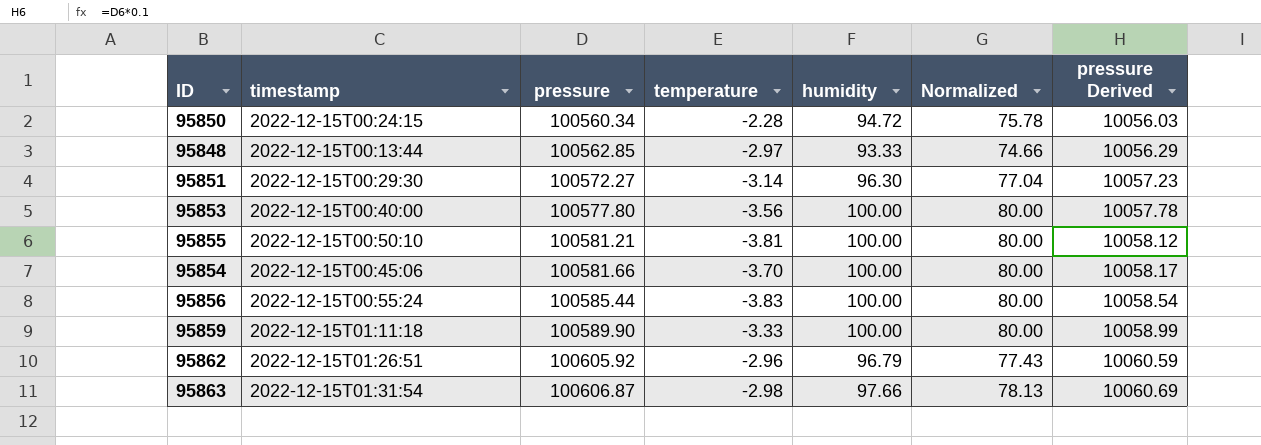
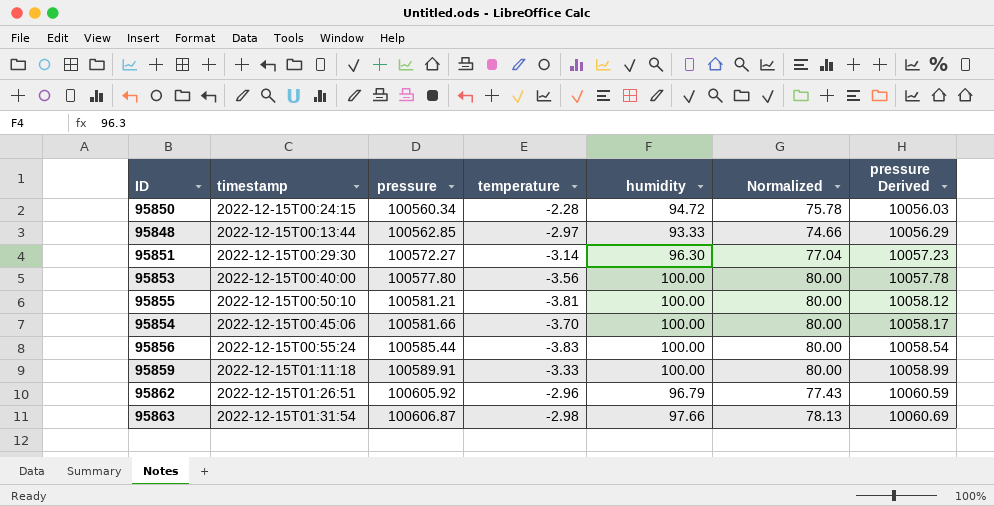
95859 | pressure: 100589.90 -> 100589.91

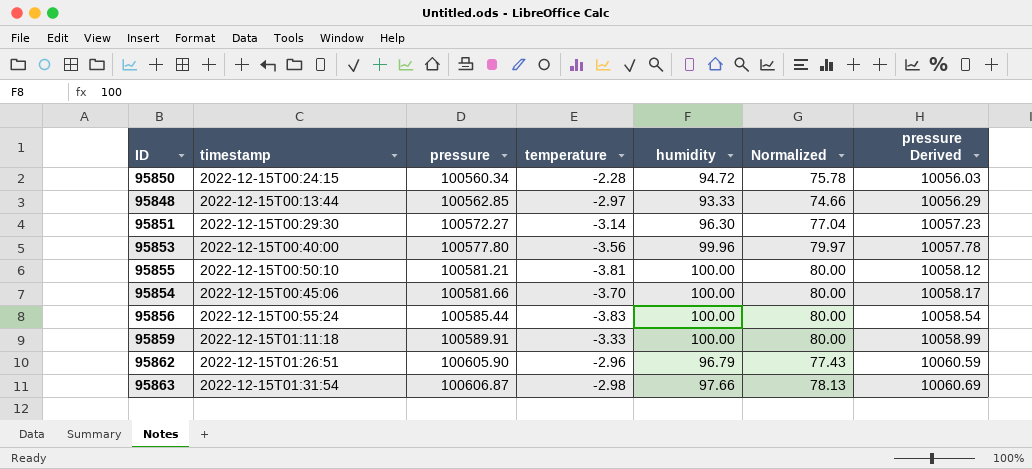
95853 | humidity: 100.00 -> 99.96
95853 | Normalized: 80.00 -> 79.97
95862 | pressure: 100605.92 -> 100605.90

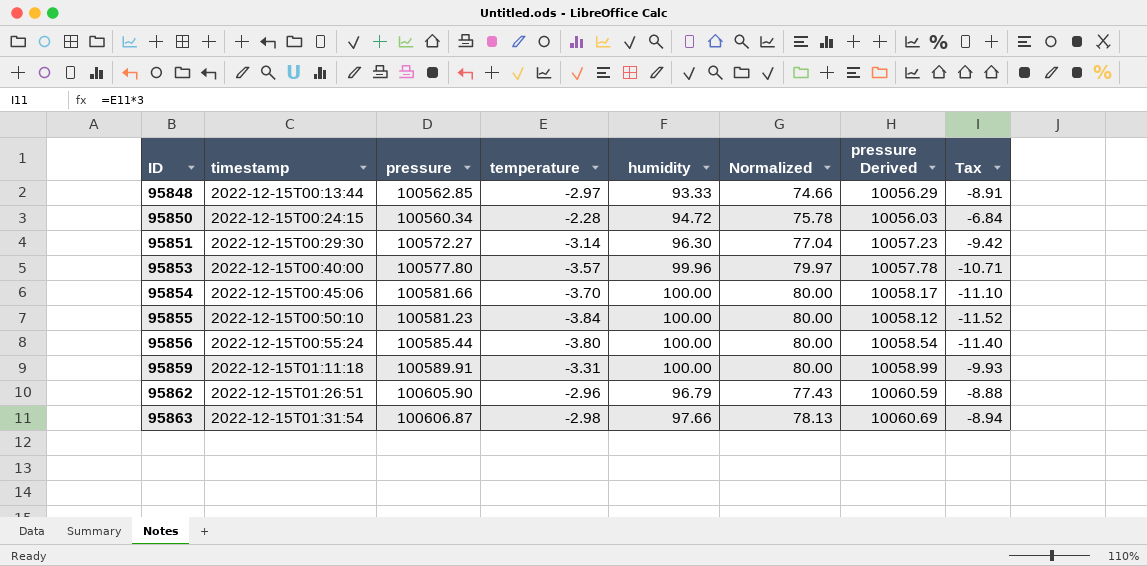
row order: pressure ascending -> ID ascending
column Tax | formula: none -> [temperature] * 3
95853 | temperature: -3.56 -> -3.57
95855 | pressure: 100581.21 -> 100581.23
95855 | temperature: -3.81 -> -3.84
95856 | temperature: -3.83 -> -3.80
95859 | temperature: -3.33 -> -3.31

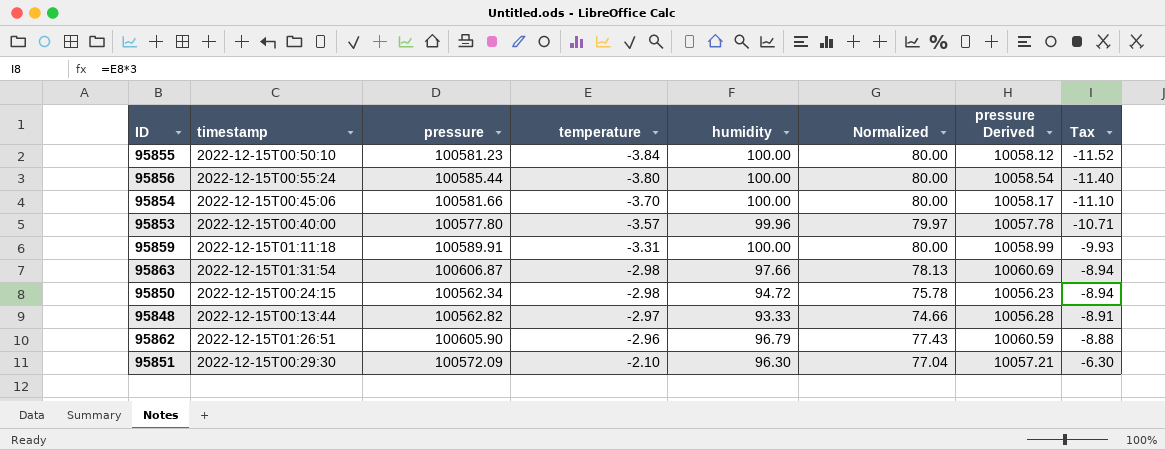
row order: ID ascending -> temperature ascending
95850 | pressure: 100560.34 -> 100562.34
95850 | temperature: -2.28 -> -2.98
95850 | pressure Derived: 10056.03 -> 10056.23
95850 | Tax: -6.84 -> -8.94
95848 | pressure: 100562.85 -> 100562.82
95848 | pressure Derived: 10056.29 -> 10056.28
95851 | pressure: 100572.27 -> 100572.09
95851 | temperature: -3.14 -> -2.10
95851 | pressure Derived: 10057.23 -> 10057.21
95851 | Tax: -9.42 -> -6.30

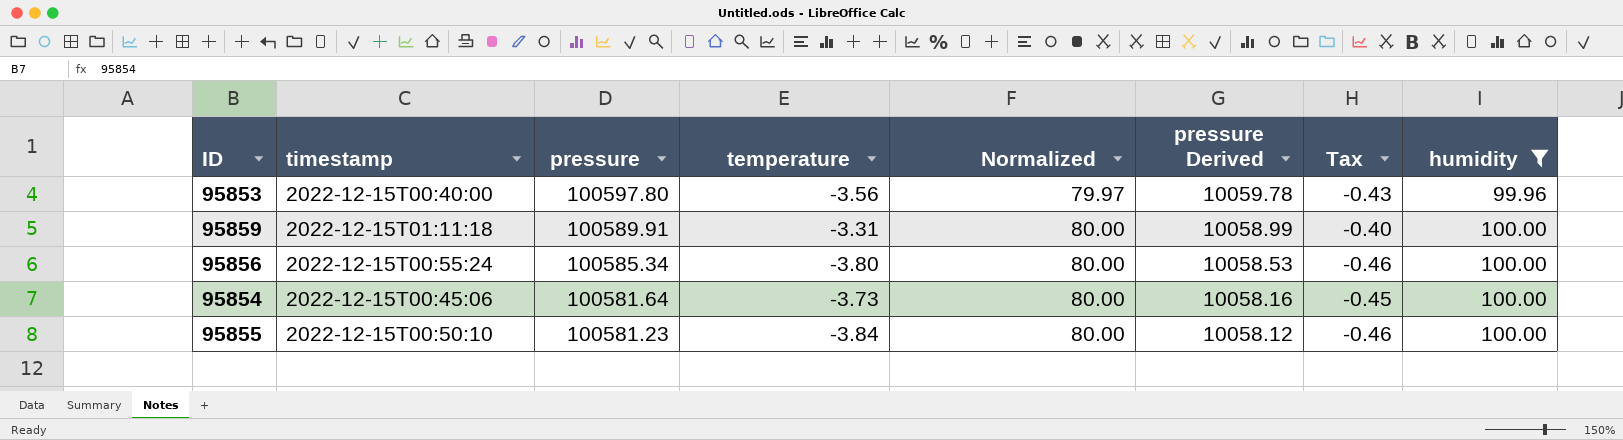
filter: none -> humidity >= 99.96
row order: temperature ascending -> pressure descending
column Tax | formula: [temperature] * 3 -> [temperature] * 0.12
column humidity | position: 5 -> 8
95853 | pressure: 100577.80 -> 100597.80
95853 | temperature: -3.57 -> -3.56
95853 | pressure Derived: 10057.78 -> 10059.78
95856 | pressure: 100585.44 -> 100585.34
95856 | pressure Derived: 10058.54 -> 10058.53
95854 | pressure: 100581.66 -> 100581.64
95854 | temperature: -3.70 -> -3.73
95854 | pressure Derived: 10058.17 -> 10058.16

